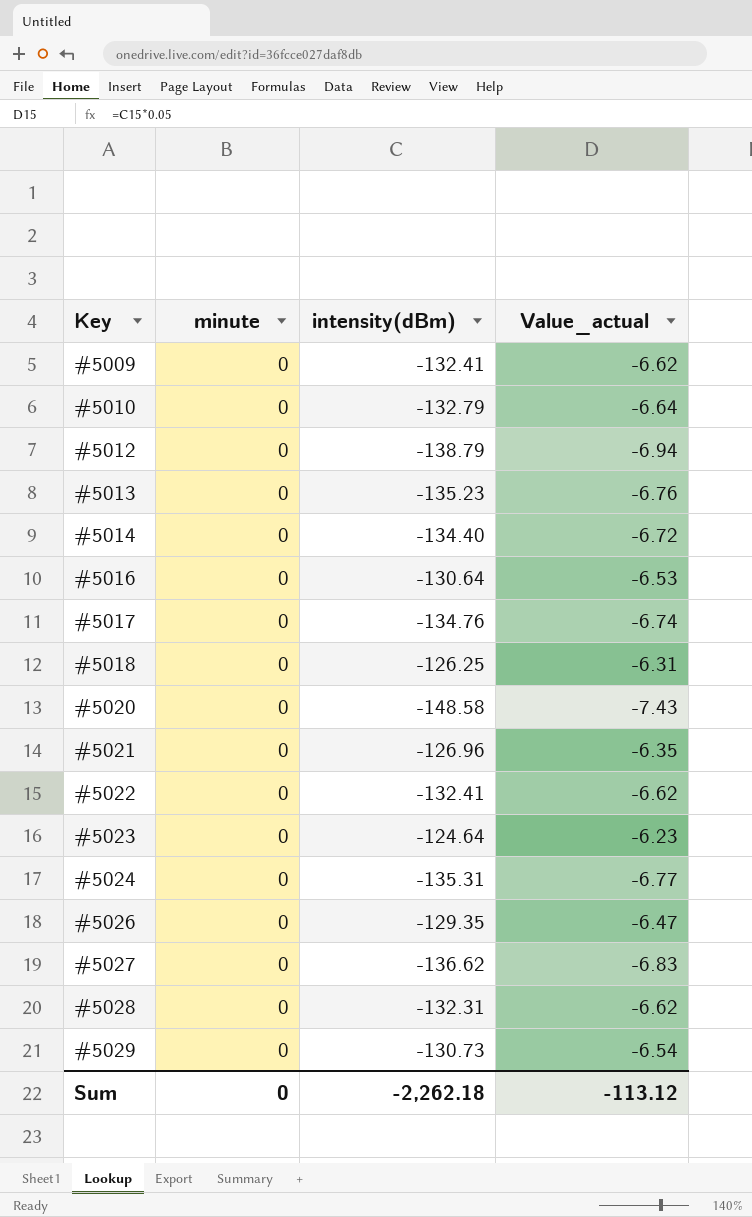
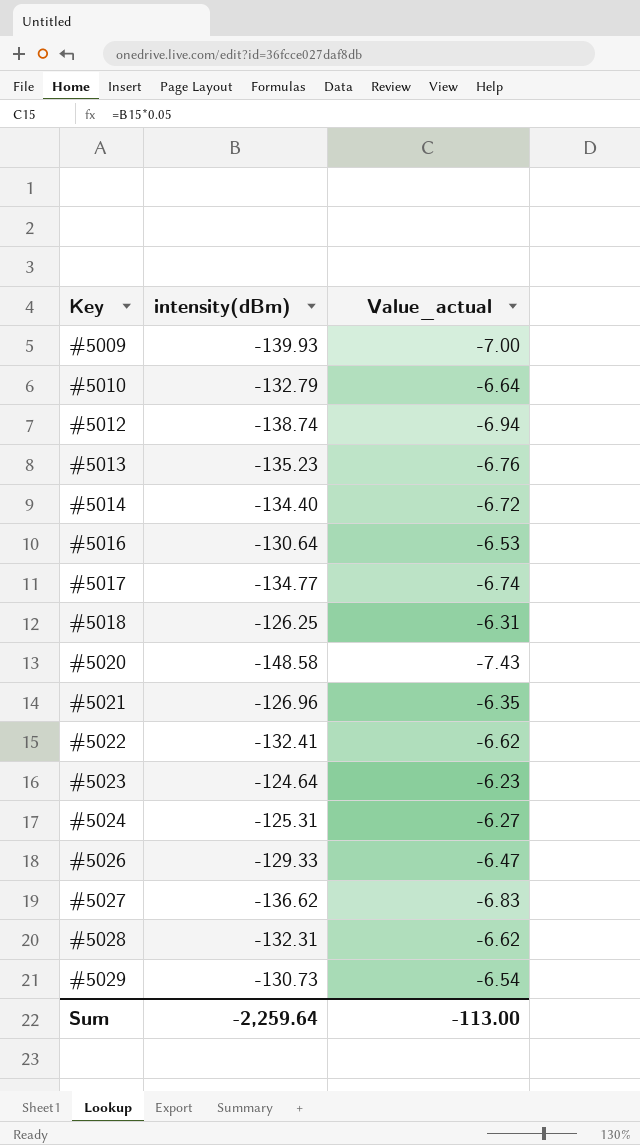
column minute | position: 2 -> none
#5009 | intensity(dBm): -132.41 -> -139.93
#5009 | Value_actual: -6.62 -> -7.00
#5012 | intensity(dBm): -138.79 -> -138.74
#5017 | intensity(dBm): -134.76 -> -134.77
#5024 | intensity(dBm): -135.31 -> -125.31
#5024 | Value_actual: -6.77 -> -6.27
#5026 | intensity(dBm): -129.35 -> -129.33
Sum | intensity(dBm): -2,262.18 -> -2,259.64
Sum | Value_actual: -113.12 -> -113.00

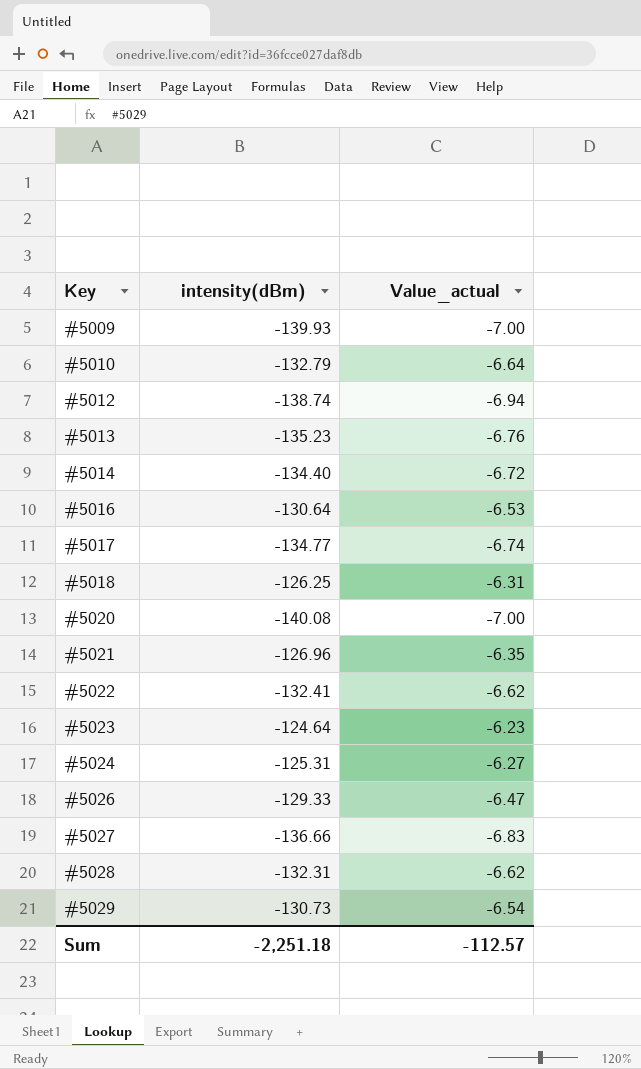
#5020 | intensity(dBm): -148.58 -> -140.08
#5020 | Value_actual: -7.43 -> -7.00
#5027 | intensity(dBm): -136.62 -> -136.66
Sum | intensity(dBm): -2,259.64 -> -2,251.18
Sum | Value_actual: -113.00 -> -112.57

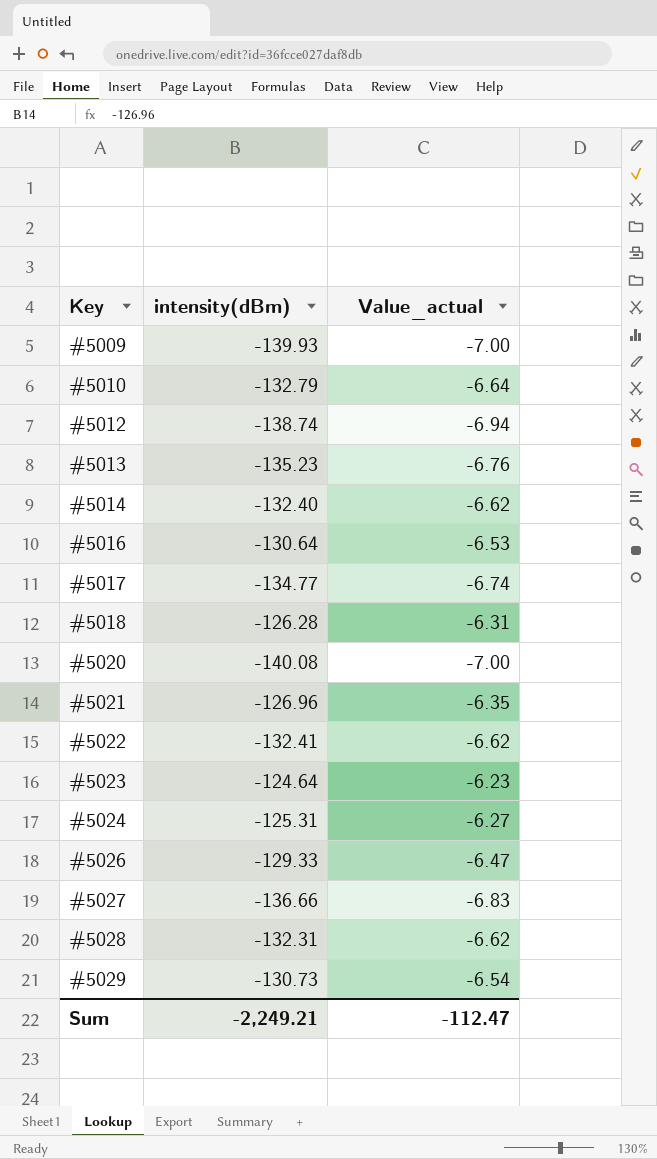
#5014 | intensity(dBm): -134.40 -> -132.40
#5014 | Value_actual: -6.72 -> -6.62
#5018 | intensity(dBm): -126.25 -> -126.28
Sum | intensity(dBm): -2,251.18 -> -2,249.21
Sum | Value_actual: -112.57 -> -112.47

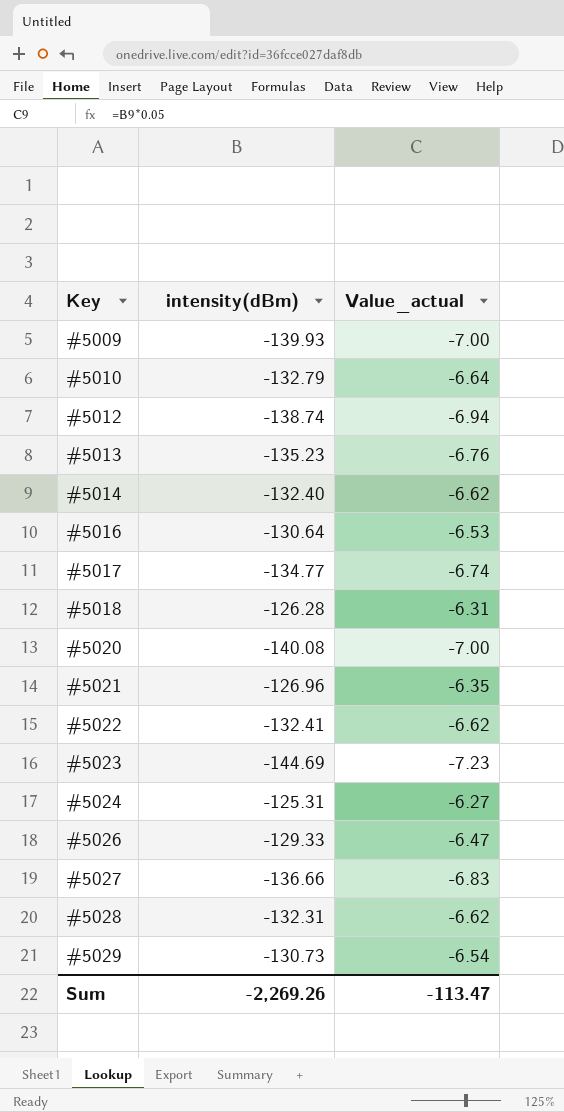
#5023 | intensity(dBm): -124.64 -> -144.69
#5023 | Value_actual: -6.23 -> -7.23
Sum | intensity(dBm): -2,249.21 -> -2,269.26
Sum | Value_actual: -112.47 -> -113.47

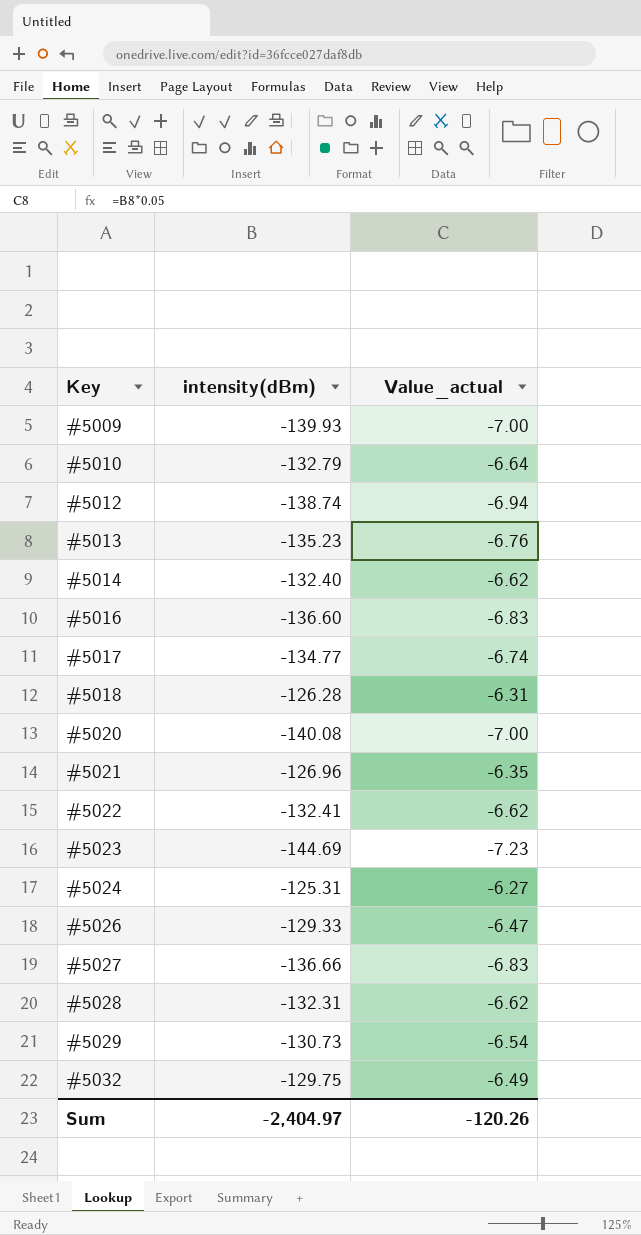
#5016 | intensity(dBm): -130.64 -> -136.60
#5016 | Value_actual: -6.53 -> -6.83
row #5032: none -> -129.75 | -6.49
Sum | intensity(dBm): -2,269.26 -> -2,404.97
Sum | Value_actual: -113.47 -> -120.26

